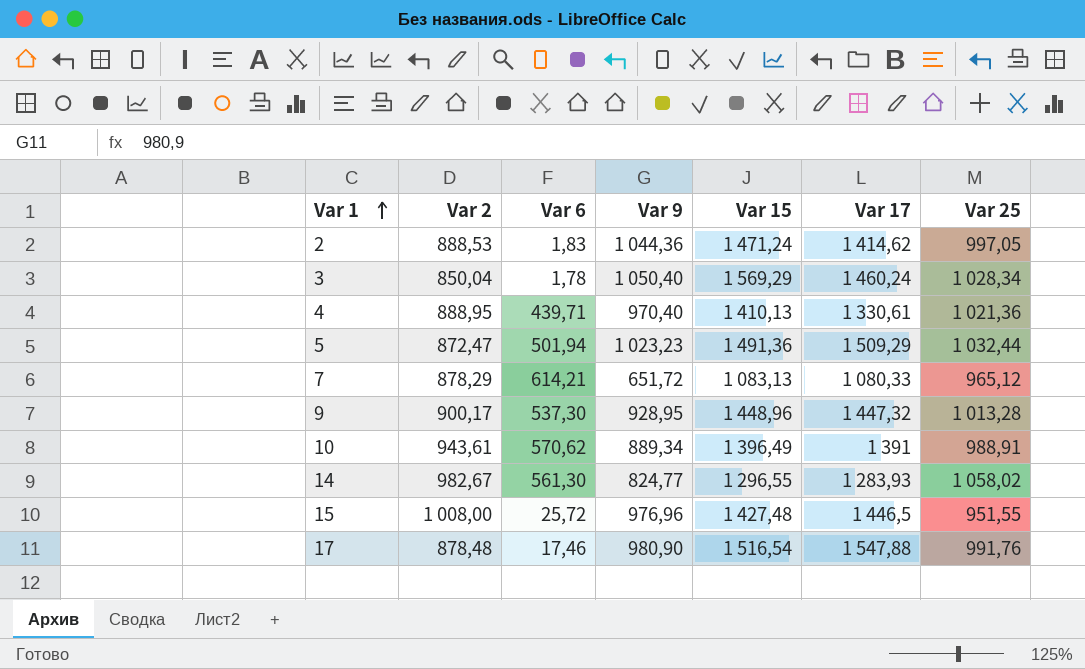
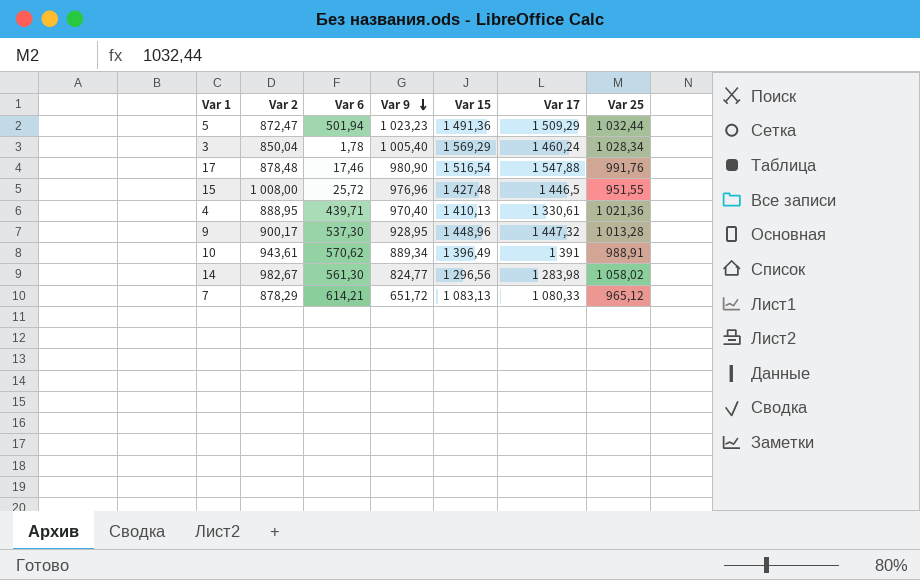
row order: Var 1 ascending -> Var 9 descending
row 2: 888,53 | 1,83 | 1 044,36 | 1 471,24 | 1 414,62 | 997,05 -> none
3 | Var 9: 1 050,40 -> 1 005,40
14 | Var 15: 1 296,55 -> 1 296,56
14 | Var 17: 1 283,93 -> 1 283,98

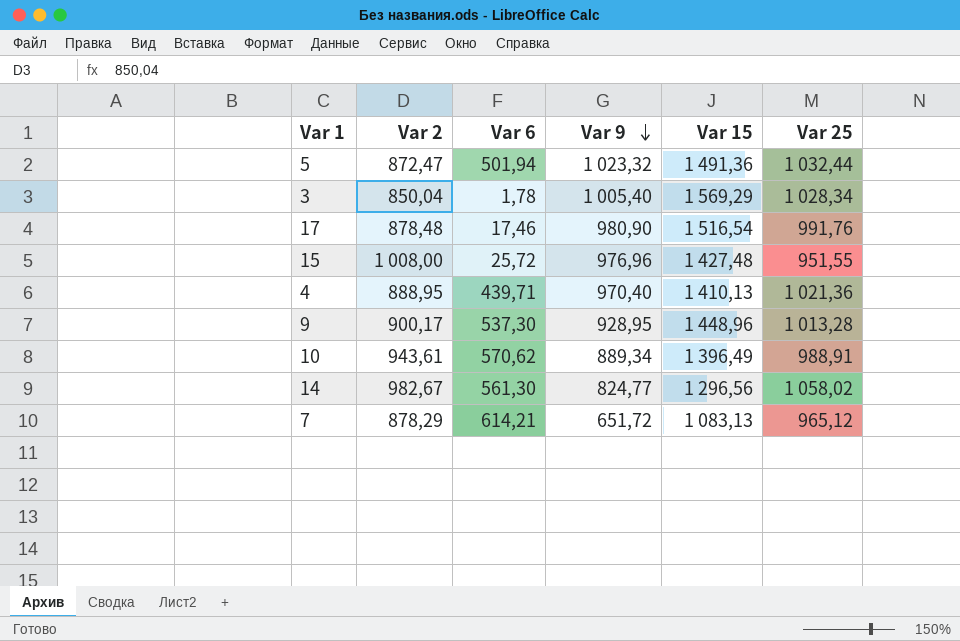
column Var 17 | position: 6 -> none
5 | Var 9: 1 023,23 -> 1 023,32

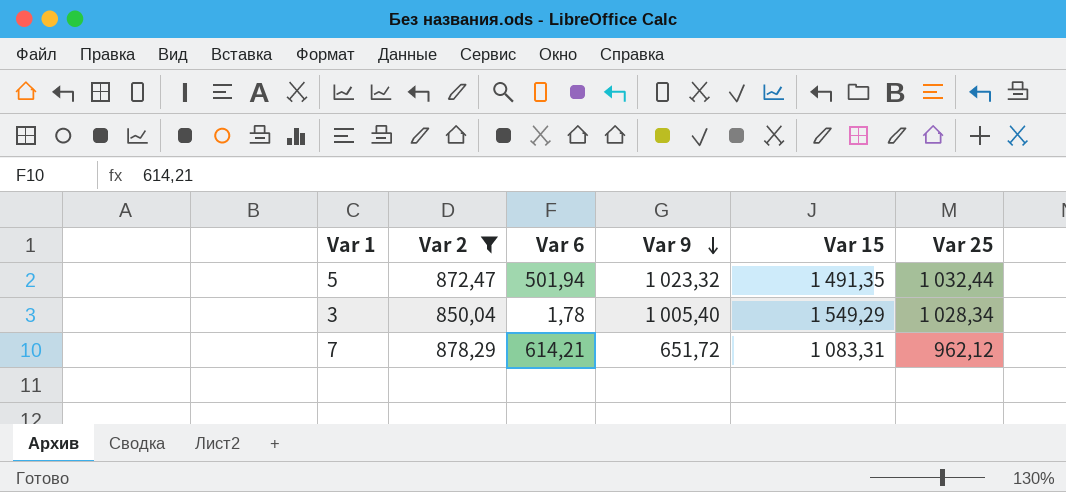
filter: none -> Var 2 <= 878,29
5 | Var 15: 1 491,36 -> 1 491,35
3 | Var 15: 1 569,29 -> 1 549,29
7 | Var 15: 1 083,13 -> 1 083,31
7 | Var 25: 965,12 -> 962,12

